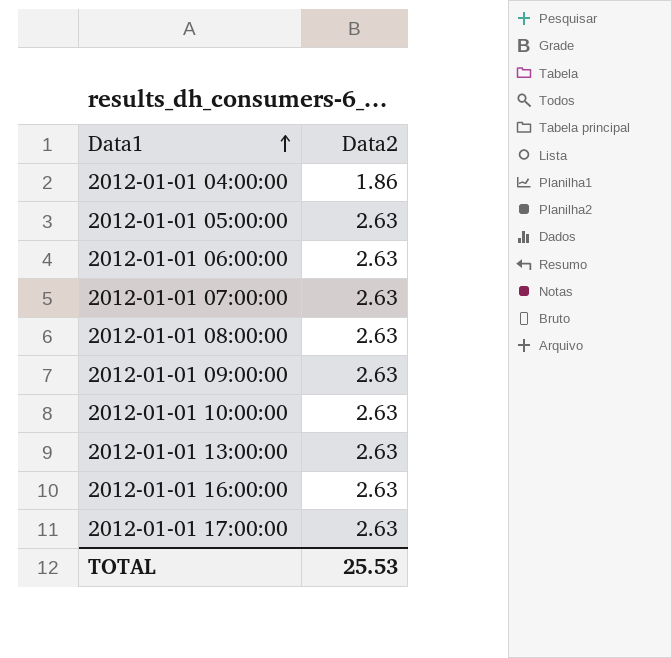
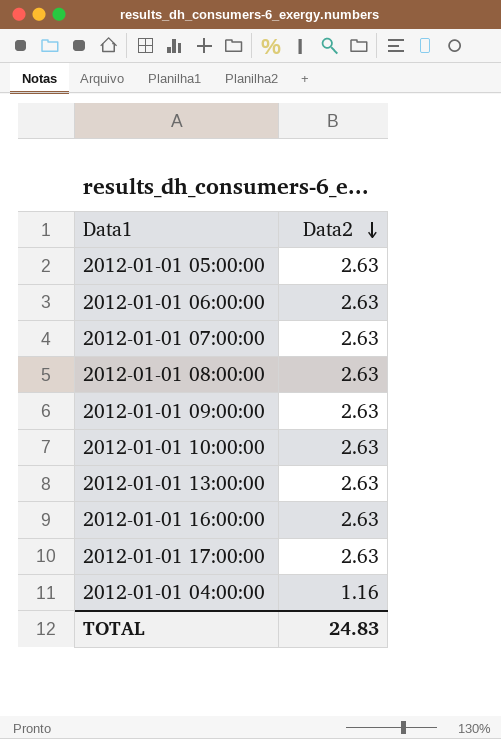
row order: Data1 ascending -> Data2 descending
2012-01-01 04:00:00 | Data2: 1.86 -> 1.16
TOTAL | Data2: 25.53 -> 24.83

